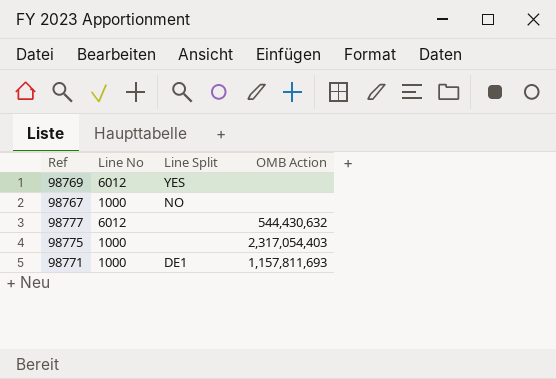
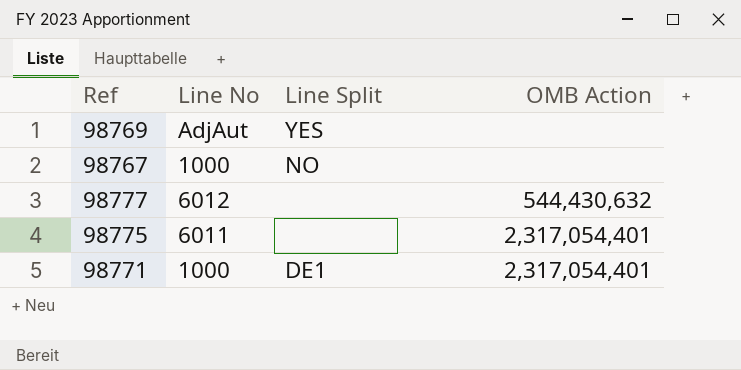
98769 | Line No: 6012 -> AdjAut
98775 | Line No: 1000 -> 6011
98775 | OMB Action: 2,317,054,403 -> 2,317,054,401
98771 | OMB Action: 1,157,811,693 -> 2,317,054,401

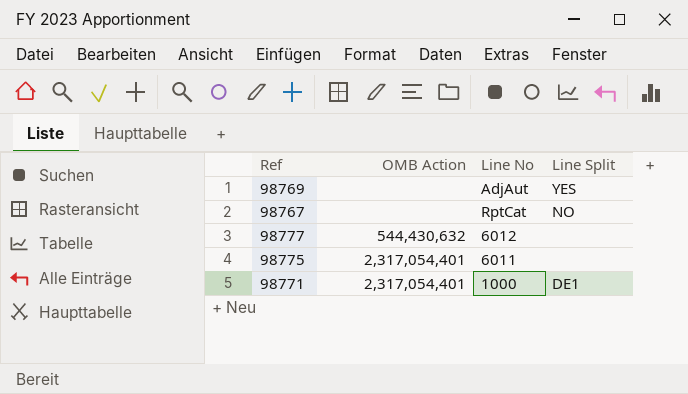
column OMB Action | position: 4 -> 2
98767 | Line No: 1000 -> RptCat

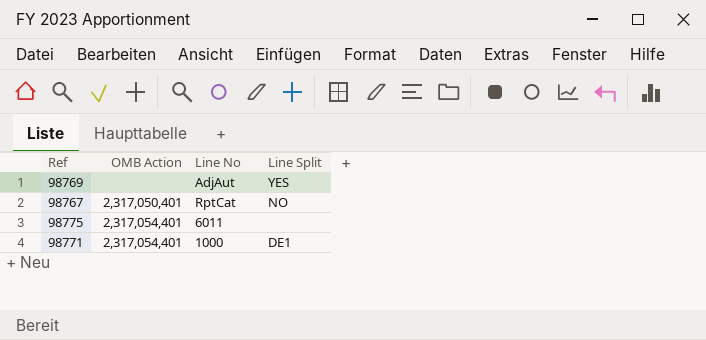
row 98777: 544,430,632 | 6012 | none -> none
98767 | OMB Action: none -> 2,317,050,401

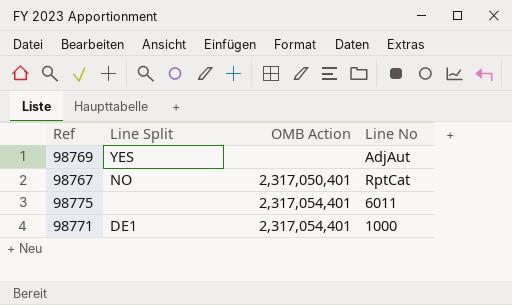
column Line Split | position: 4 -> 2

